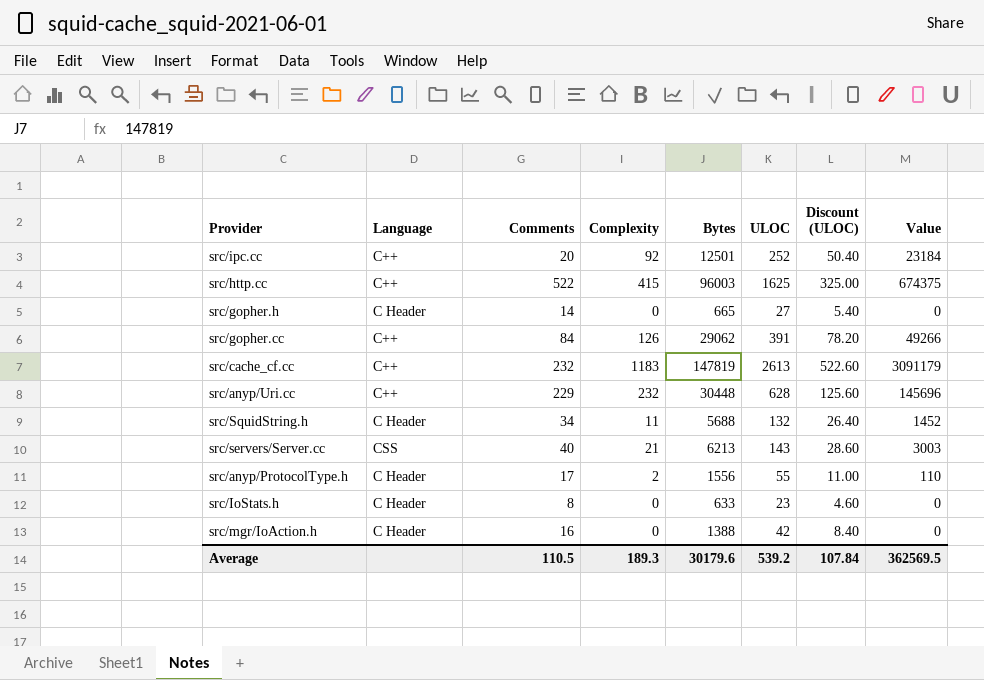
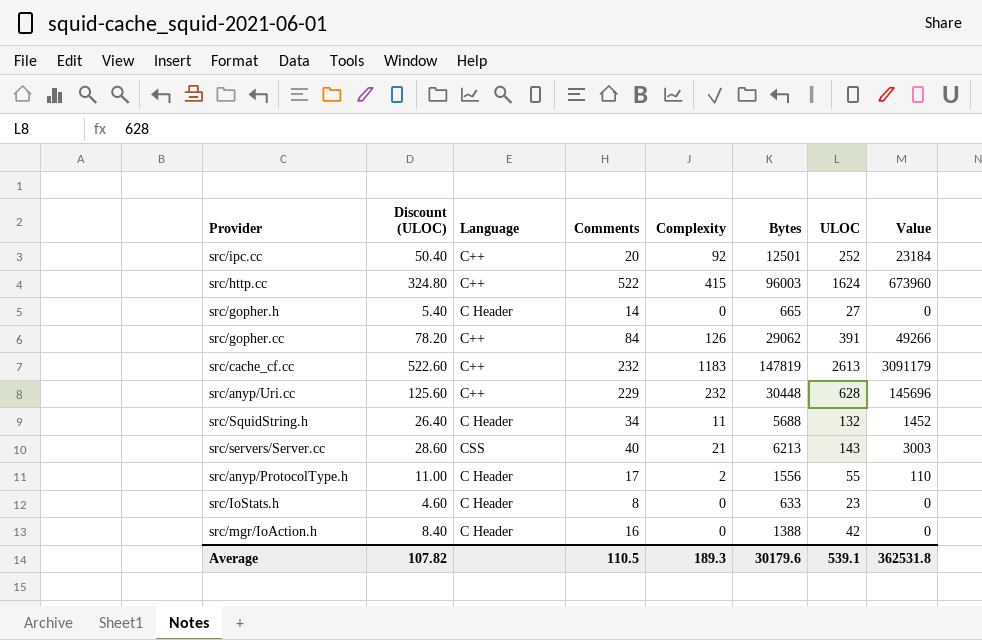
column Discount (ULOC) | position: 7 -> 2
src/http.cc | Discount (ULOC): 325.00 -> 324.80
src/http.cc | ULOC: 1625 -> 1624
src/http.cc | Value: 674375 -> 673960
Average | Discount (ULOC): 107.84 -> 107.82
Average | ULOC: 539.2 -> 539.1
Average | Value: 362569.5 -> 362531.8

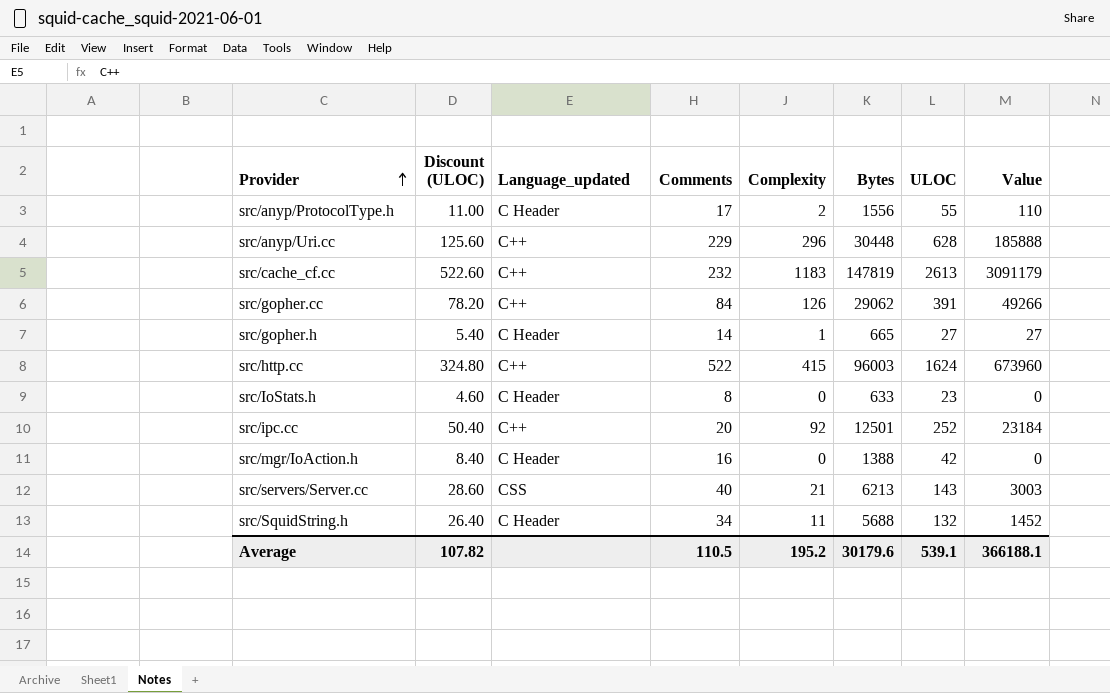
row order: none -> Provider ascending
column name: Language -> Language_updated
src/anyp/Uri.cc | Complexity: 232 -> 296
src/anyp/Uri.cc | Value: 145696 -> 185888
src/gopher.h | Complexity: 0 -> 1
src/gopher.h | Value: 0 -> 27
Average | Complexity: 189.3 -> 195.2
Average | Value: 362531.8 -> 366188.1

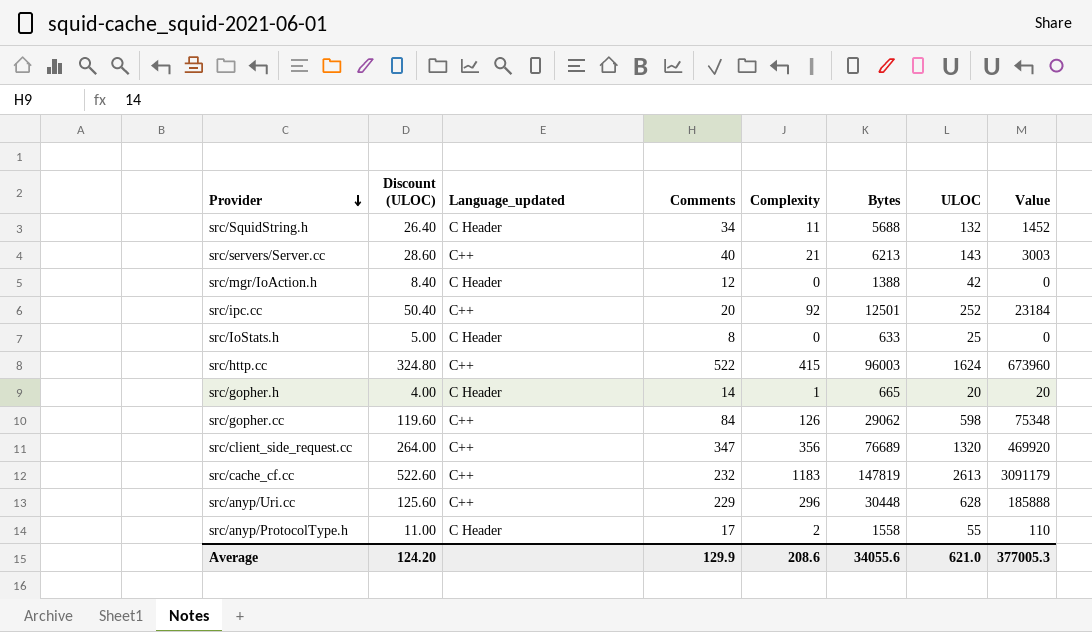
row order: Provider ascending -> Provider descending
src/servers/Server.cc | Language_updated: CSS -> C++
src/mgr/IoAction.h | Comments: 16 -> 12
src/IoStats.h | Discount (ULOC): 4.60 -> 5.00
src/IoStats.h | ULOC: 23 -> 25
src/gopher.h | Discount (ULOC): 5.40 -> 4.00
src/gopher.h | ULOC: 27 -> 20
src/gopher.h | Value: 27 -> 20
src/gopher.cc | Discount (ULOC): 78.20 -> 119.60
src/gopher.cc | ULOC: 391 -> 598
src/gopher.cc | Value: 49266 -> 75348
row src/client_side_request.cc: none -> 264.00 | C++ | 347 | 356 | 76689 | 1320 | 469920
src/anyp/ProtocolType.h | Bytes: 1556 -> 1558
Average | Discount (ULOC): 107.82 -> 124.20
Average | Comments: 110.5 -> 129.9
Average | Complexity: 195.2 -> 208.6
Average | Bytes: 30179.6 -> 34055.6
Average | ULOC: 539.1 -> 621.0
Average | Value: 366188.1 -> 377005.3

